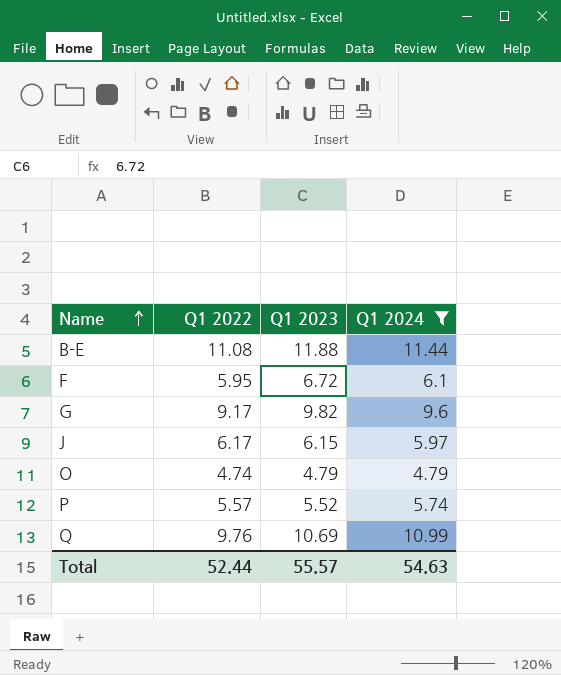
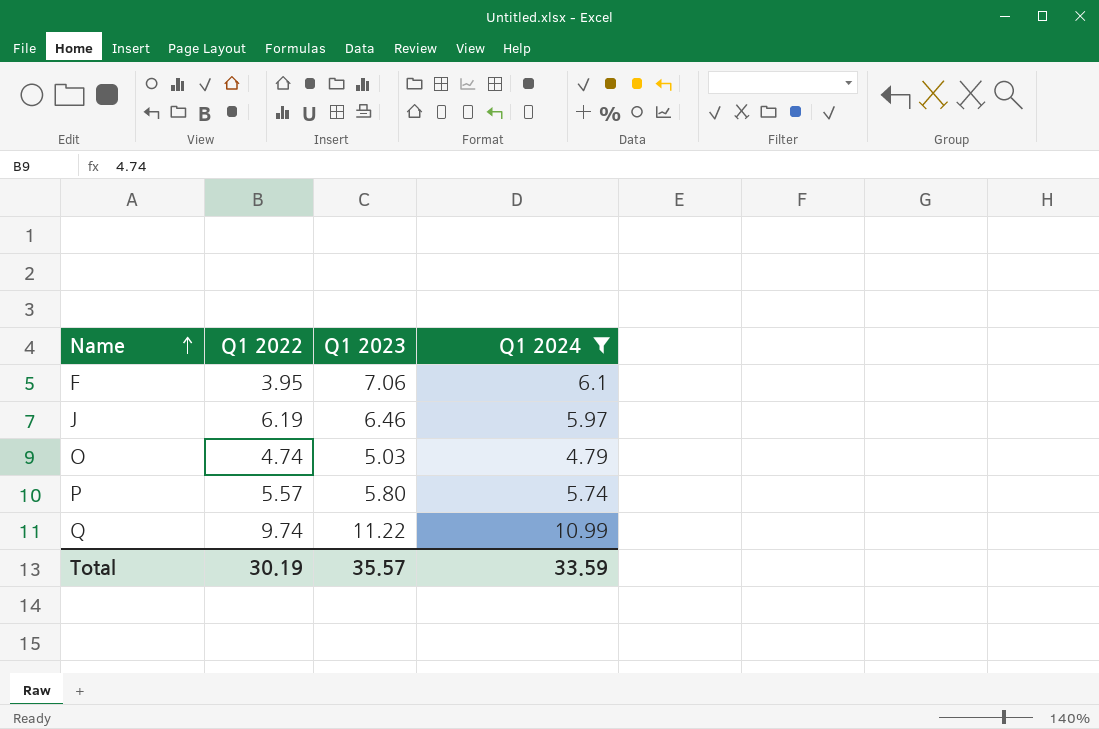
row B-E: 11.08 | 11.88 | 11.44 -> none
row G: 9.17 | 9.82 | 9.6 -> none
F | Q1 2022: 5.95 -> 3.95
F | Q1 2023: 6.72 -> 7.06
J | Q1 2022: 6.17 -> 6.19
J | Q1 2023: 6.15 -> 6.46
O | Q1 2023: 4.79 -> 5.03
P | Q1 2023: 5.52 -> 5.80
Q | Q1 2022: 9.76 -> 9.74
Q | Q1 2023: 10.69 -> 11.22
Total | Q1 2022: 52.44 -> 30.19
Total | Q1 2023: 55.57 -> 35.57
Total | Q1 2024: 54.63 -> 33.59

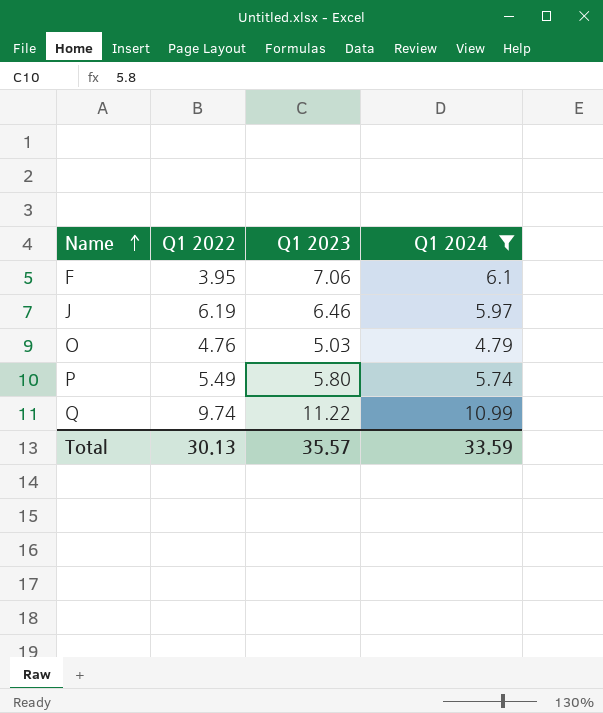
O | Q1 2022: 4.74 -> 4.76
P | Q1 2022: 5.57 -> 5.49
Total | Q1 2022: 30.19 -> 30.13

